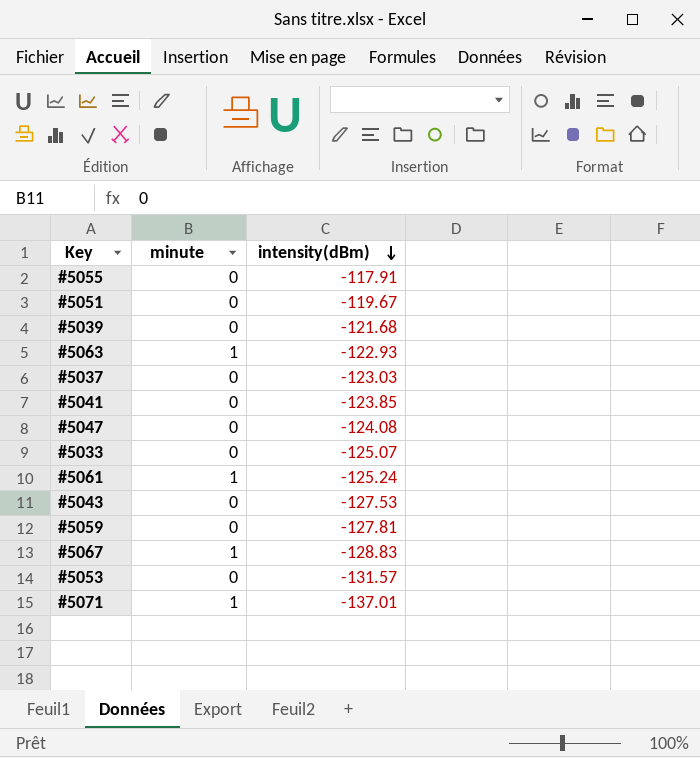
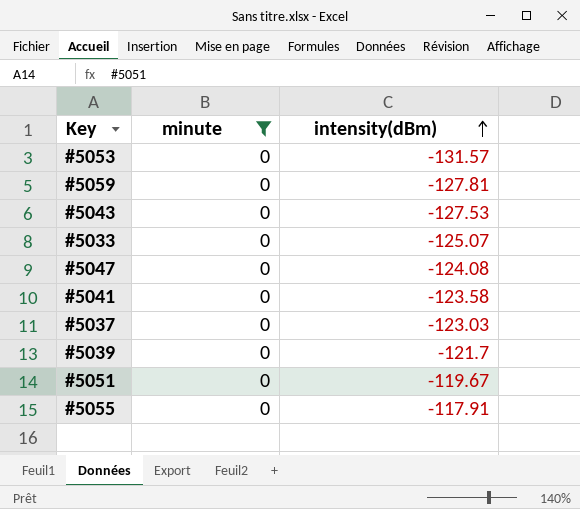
filter: none -> minute = 0
row order: intensity(dBm) descending -> intensity(dBm) ascending
#5041 | intensity(dBm): -123.85 -> -123.58
#5039 | intensity(dBm): -121.68 -> -121.7

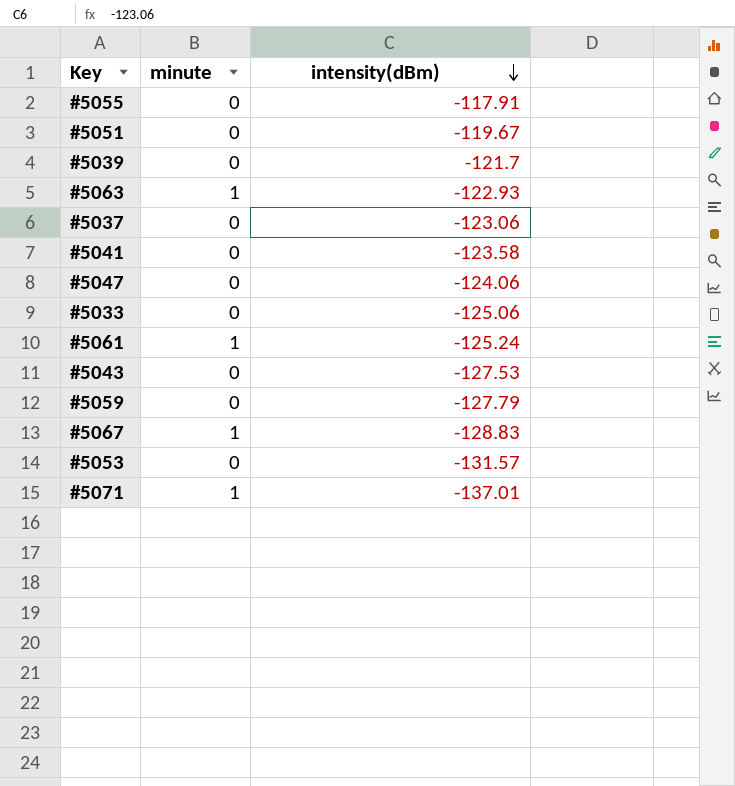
filter: minute = 0 -> none
row order: intensity(dBm) ascending -> intensity(dBm) descending
#5037 | intensity(dBm): -123.03 -> -123.06
#5047 | intensity(dBm): -124.08 -> -124.06
#5033 | intensity(dBm): -125.07 -> -125.06
#5059 | intensity(dBm): -127.81 -> -127.79

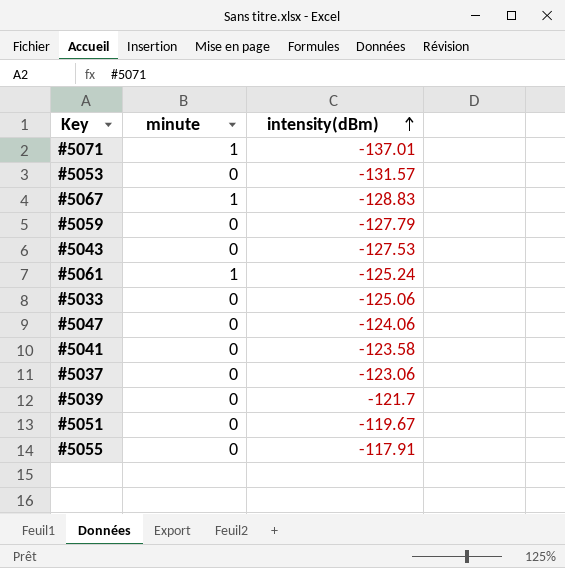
row order: intensity(dBm) descending -> intensity(dBm) ascending
row #5063: 1 | -122.93 -> none

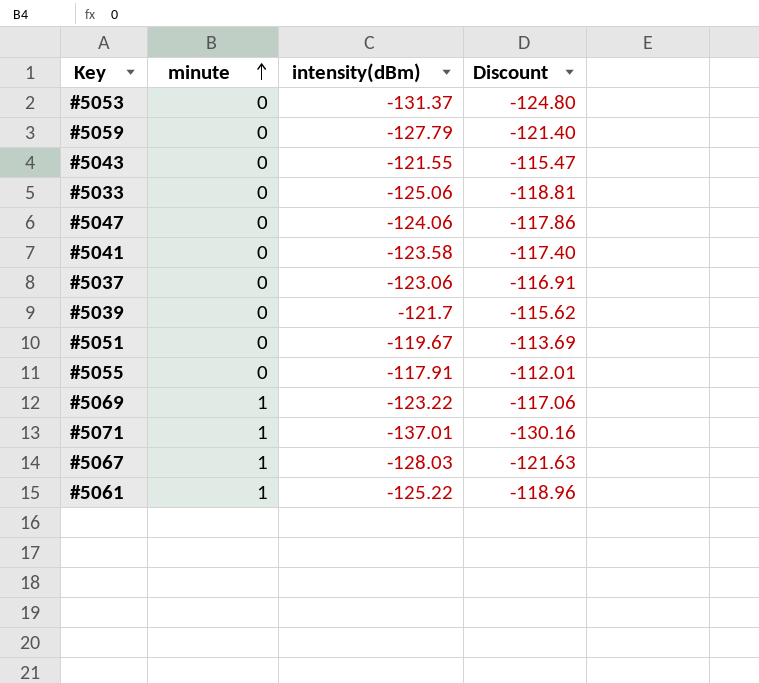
row order: intensity(dBm) ascending -> minute ascending
column Discount | formula: none -> [intensity(dBm)] * 0.95
#5053 | intensity(dBm): -131.57 -> -131.37
#5043 | intensity(dBm): -127.53 -> -121.55
row #5069: none -> 1 | -123.22 | -117.06
#5067 | intensity(dBm): -128.83 -> -128.03
#5061 | intensity(dBm): -125.24 -> -125.22

